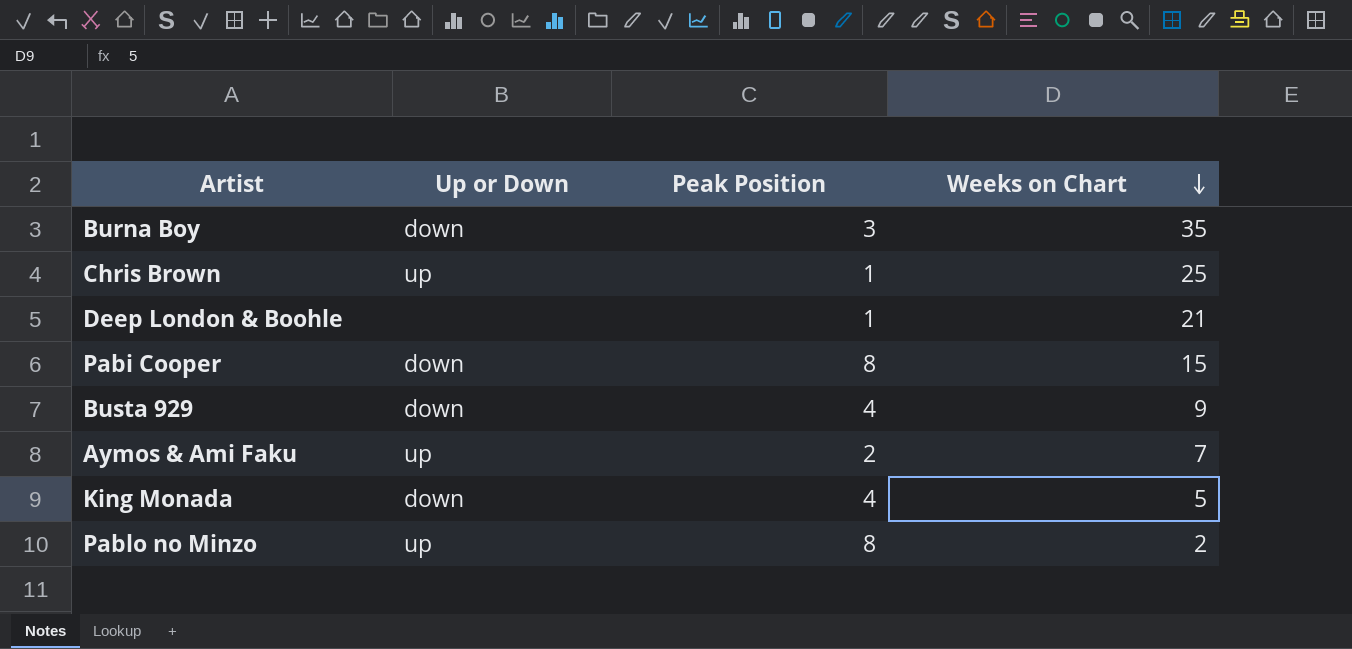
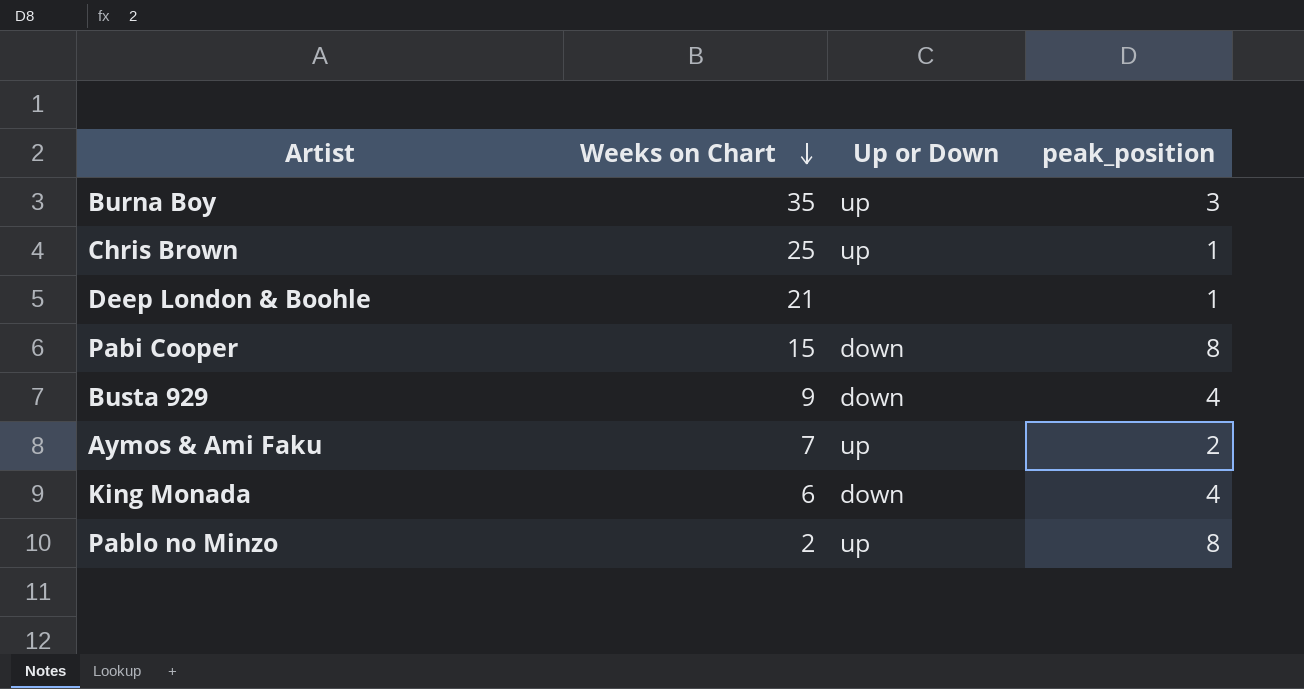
column Weeks on Chart | position: 4 -> 2
column name: Peak Position -> peak_position
Burna Boy | Up or Down: down -> up
King Monada | Weeks on Chart: 5 -> 6

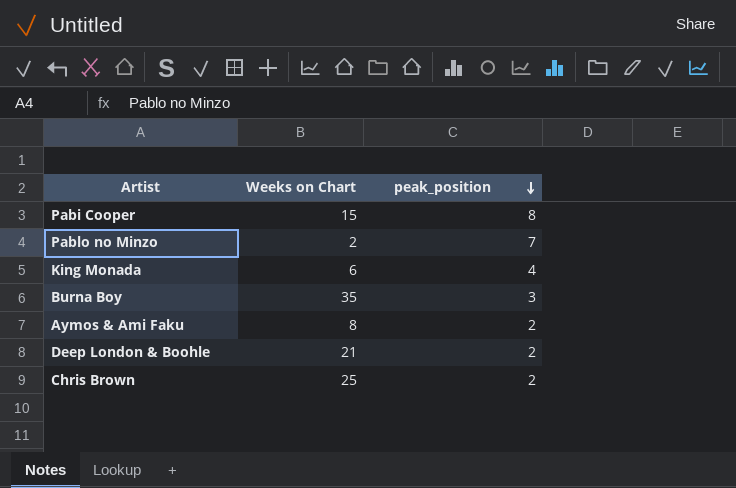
row order: Weeks on Chart descending -> peak_position descending
column Up or Down | position: 3 -> none
row Busta 929: 9 | down | 4 -> none
Pablo no Minzo | peak_position: 8 -> 7
Aymos & Ami Faku | Weeks on Chart: 7 -> 8
Deep London & Boohle | peak_position: 1 -> 2
Chris Brown | peak_position: 1 -> 2

